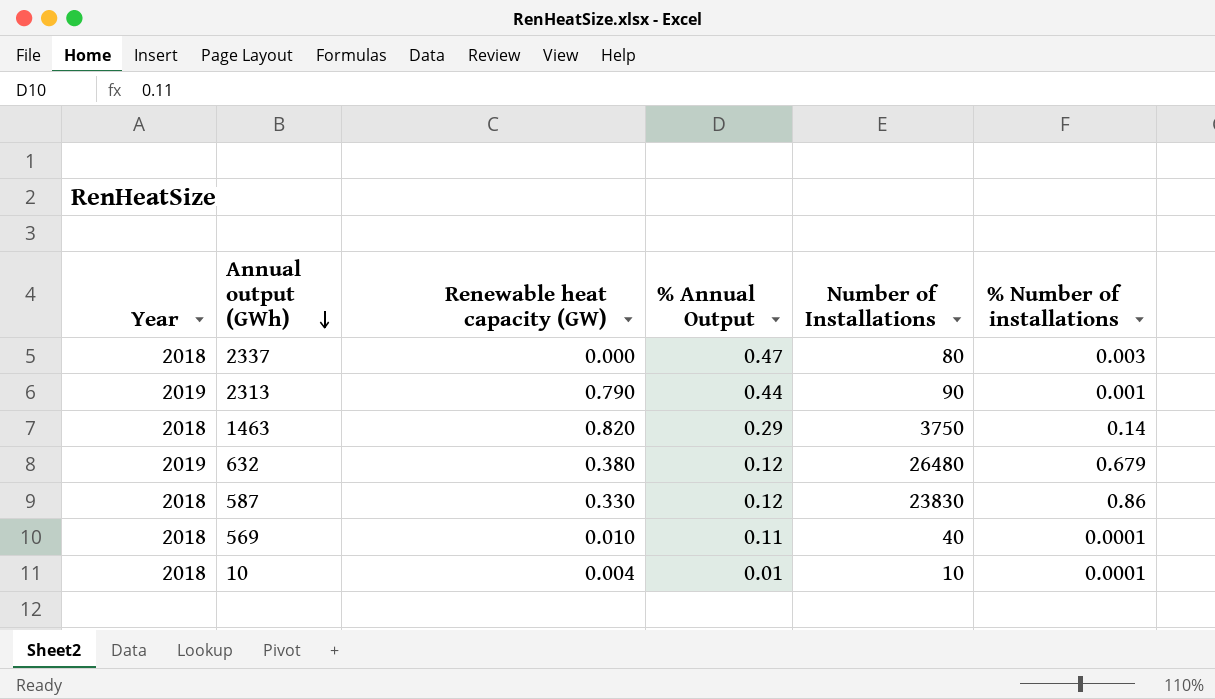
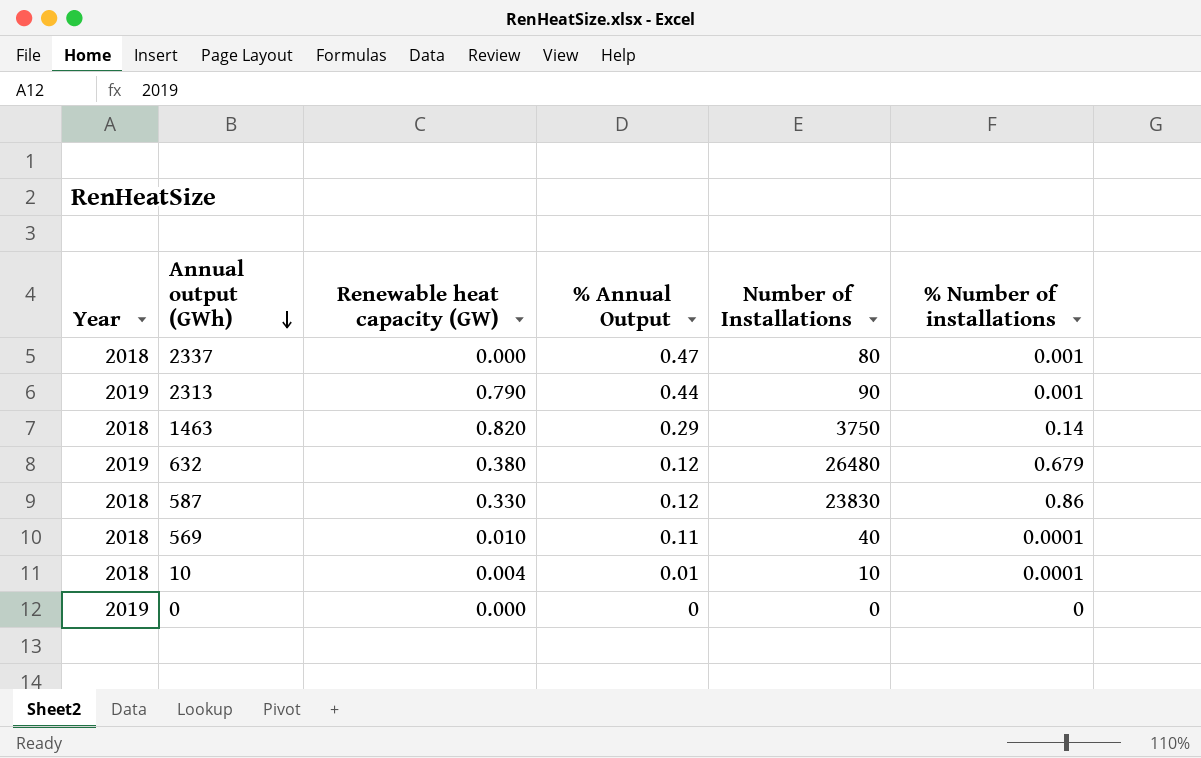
2337 | % Number of installations: 0.003 -> 0.001
row 0: none -> 2019 | 0.000 | 0 | 0 | 0

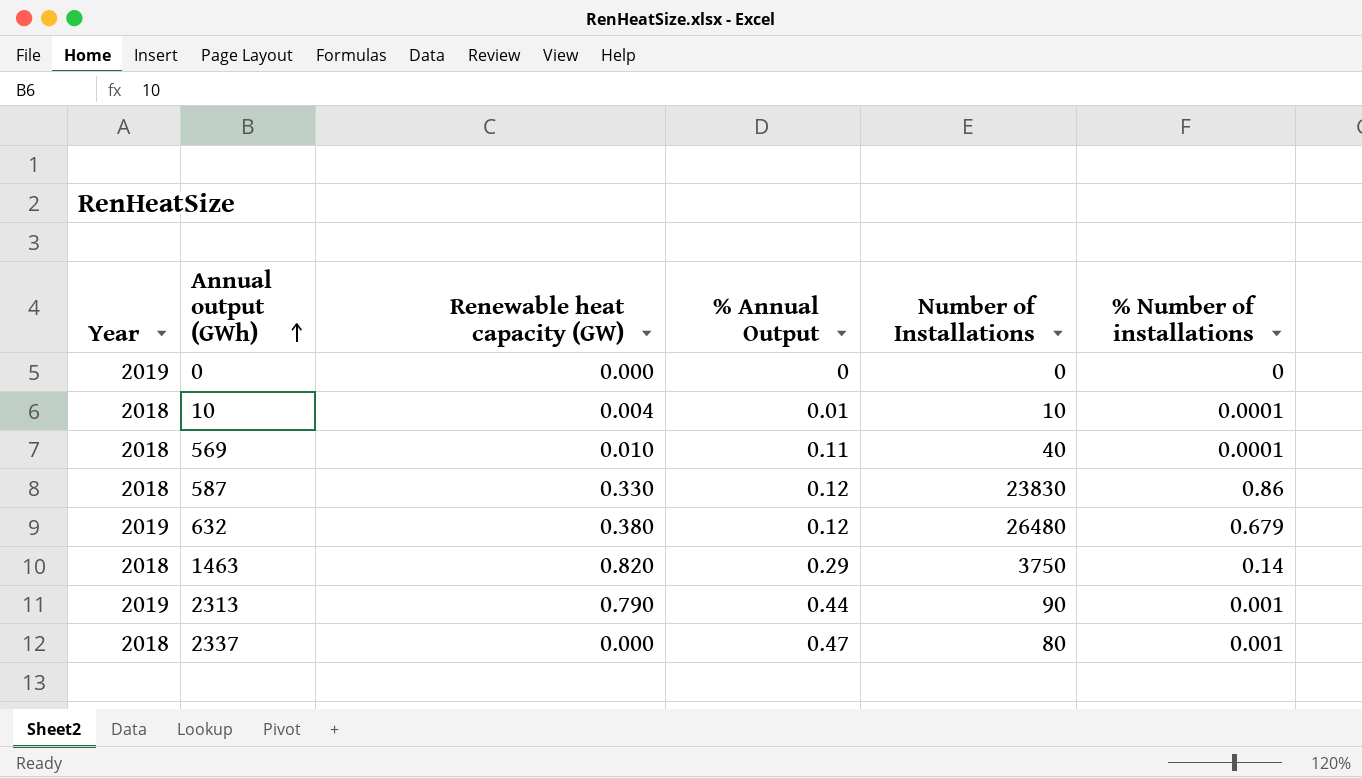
row order: Annual output (GWh) descending -> Annual output (GWh) ascending

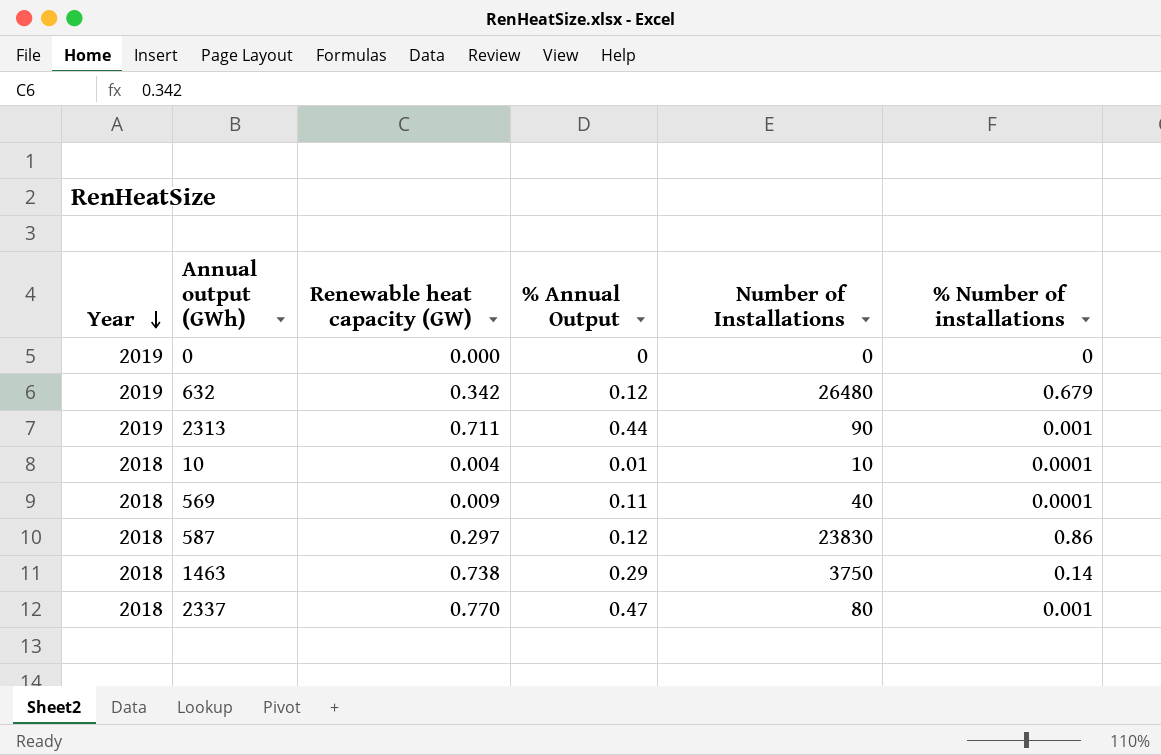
row order: Annual output (GWh) ascending -> Year descending
632 | Renewable heat capacity (GW): 0.380 -> 0.342
2313 | Renewable heat capacity (GW): 0.790 -> 0.711
569 | Renewable heat capacity (GW): 0.010 -> 0.009
587 | Renewable heat capacity (GW): 0.330 -> 0.297
1463 | Renewable heat capacity (GW): 0.820 -> 0.738
2337 | Renewable heat capacity (GW): 0.000 -> 0.770

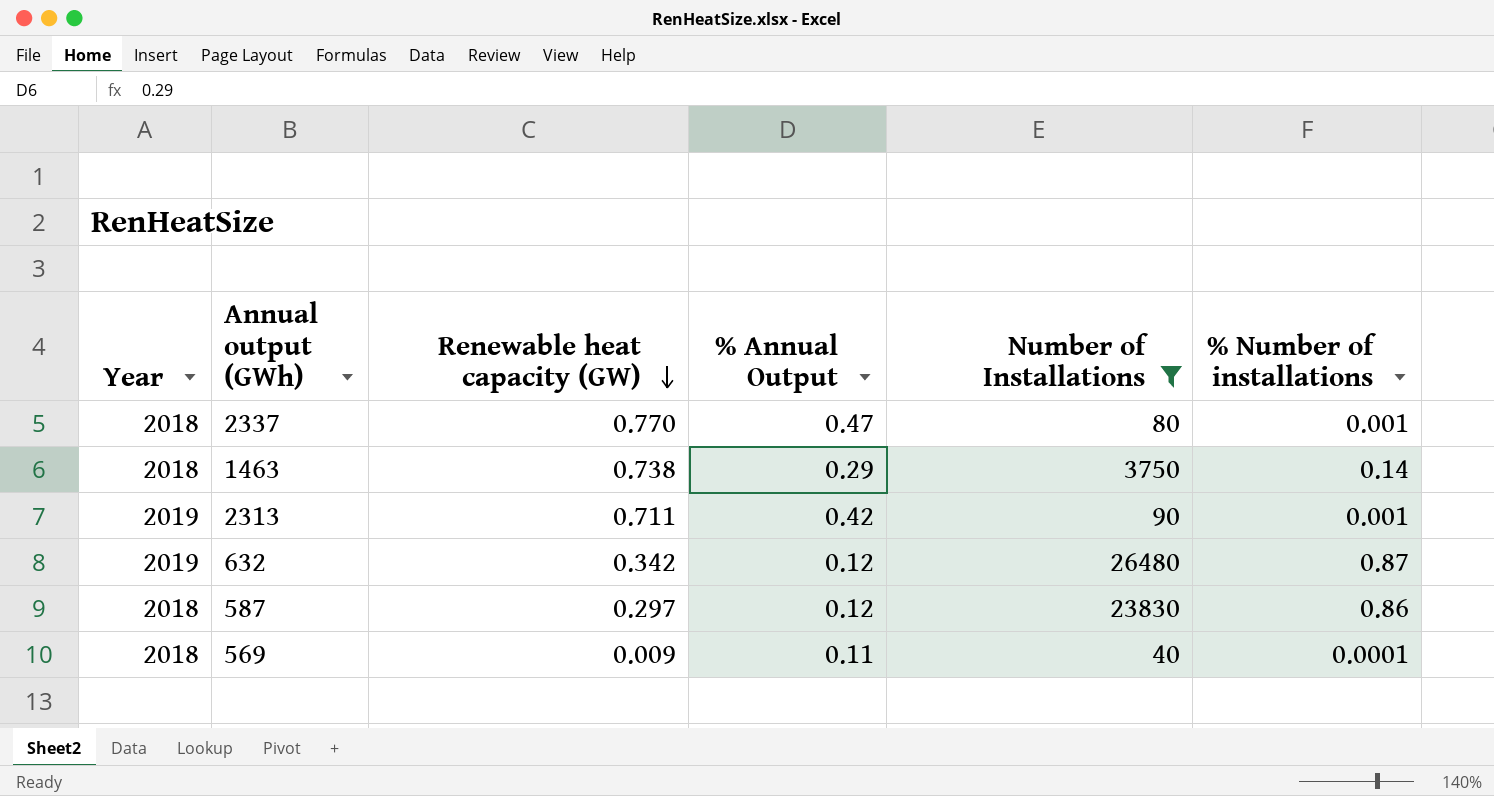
filter: none -> Number of Installations >= 40
row order: Year descending -> Renewable heat capacity (GW) descending
2313 | % Annual Output: 0.44 -> 0.42
632 | % Number of installations: 0.679 -> 0.87

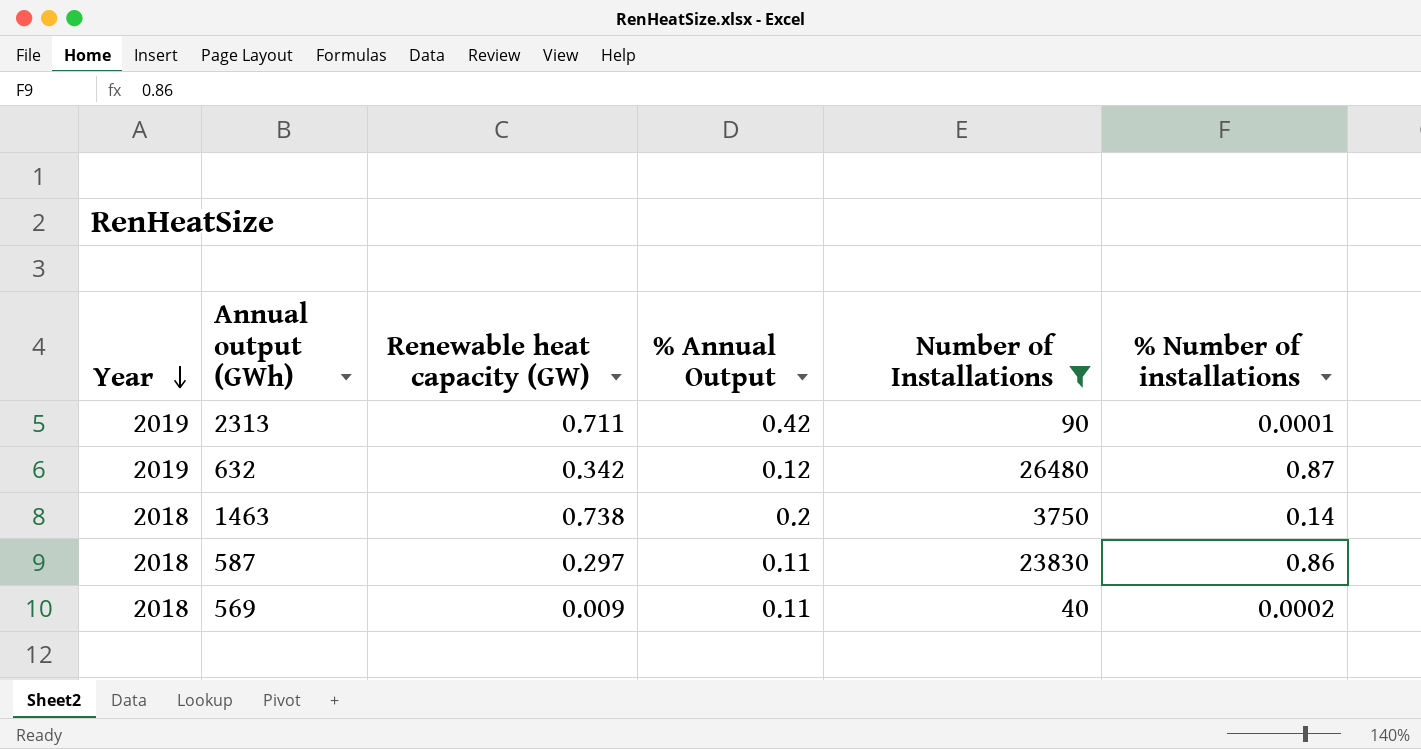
row order: Renewable heat capacity (GW) descending -> Year descending
row 2337: 2018 | 0.770 | 0.47 | 80 | 0.001 -> none
2313 | % Number of installations: 0.001 -> 0.0001
1463 | % Annual Output: 0.29 -> 0.2
587 | % Annual Output: 0.12 -> 0.11
569 | % Number of installations: 0.0001 -> 0.0002

